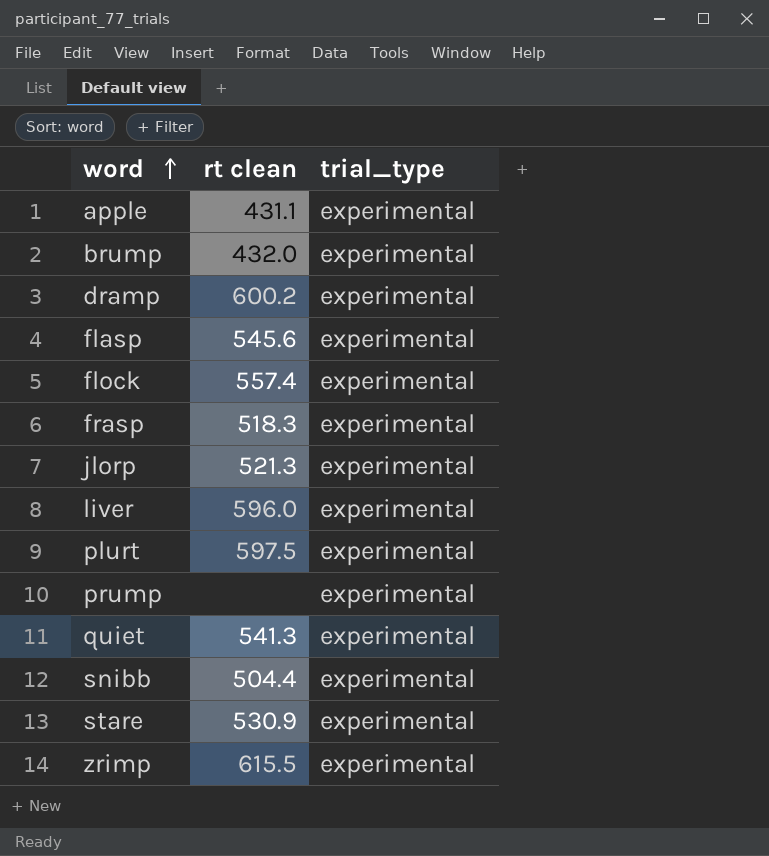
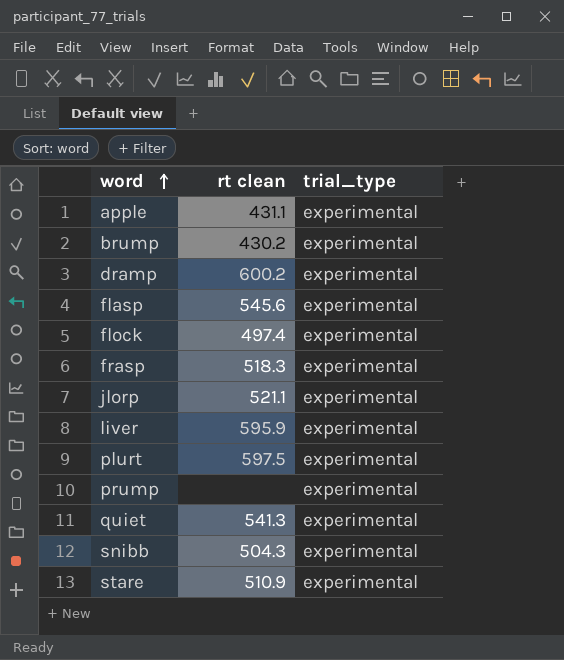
row zrimp: 615.5 | experimental -> none
brump | rt clean: 432.0 -> 430.2
flock | rt clean: 557.4 -> 497.4
jlorp | rt clean: 521.3 -> 521.1
liver | rt clean: 596.0 -> 595.9
snibb | rt clean: 504.4 -> 504.3
stare | rt clean: 530.9 -> 510.9

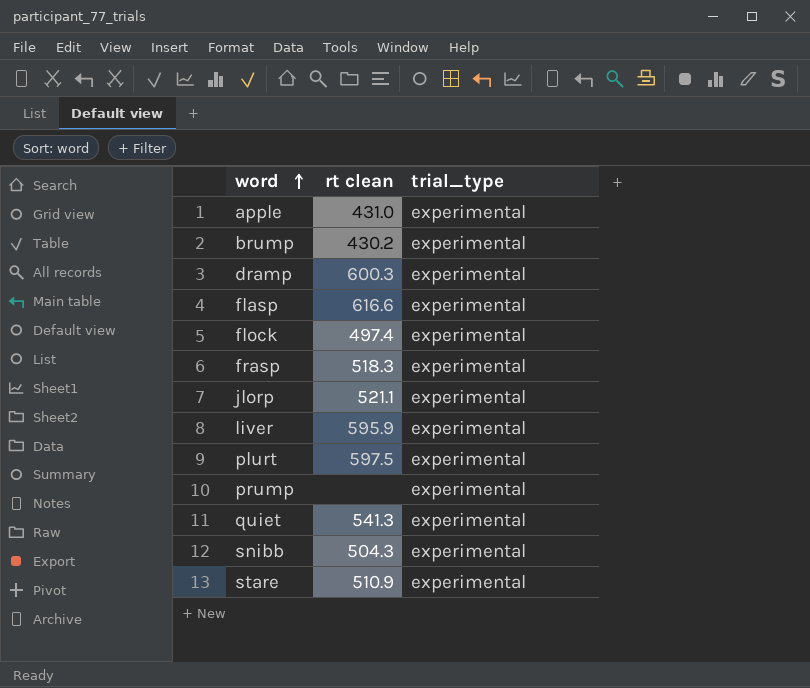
apple | rt clean: 431.1 -> 431.0
dramp | rt clean: 600.2 -> 600.3
flasp | rt clean: 545.6 -> 616.6

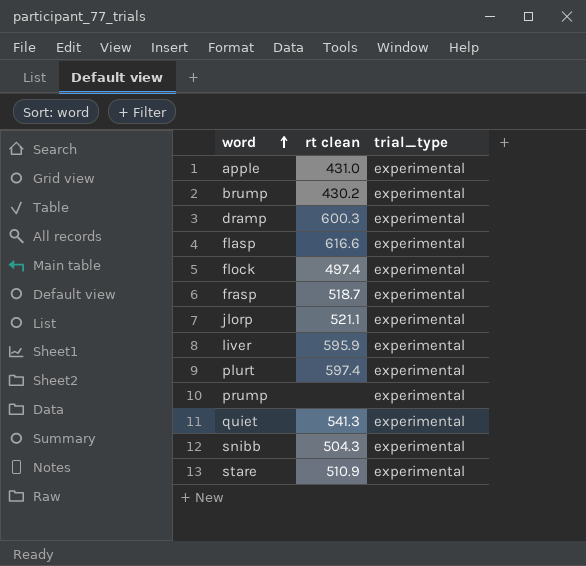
frasp | rt clean: 518.3 -> 518.7
plurt | rt clean: 597.5 -> 597.4

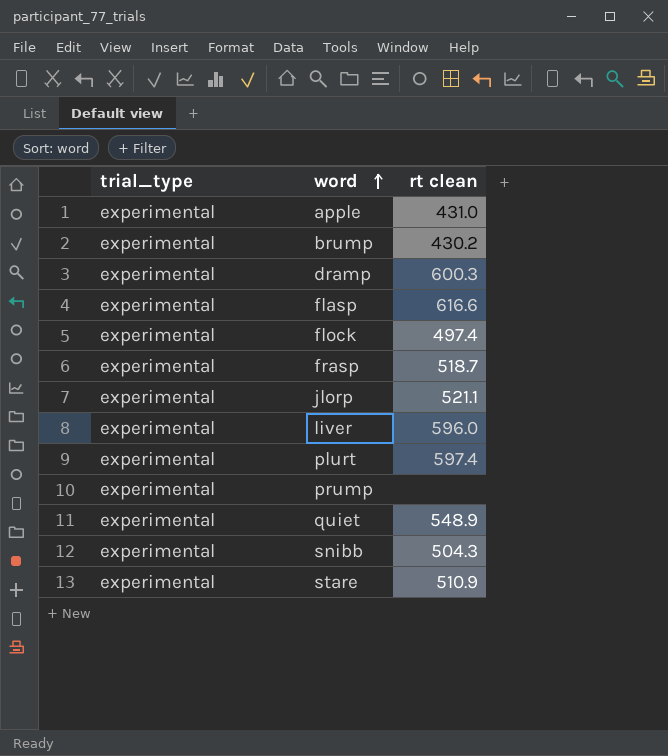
column trial_type | position: 3 -> 1
liver | rt clean: 595.9 -> 596.0
quiet | rt clean: 541.3 -> 548.9

